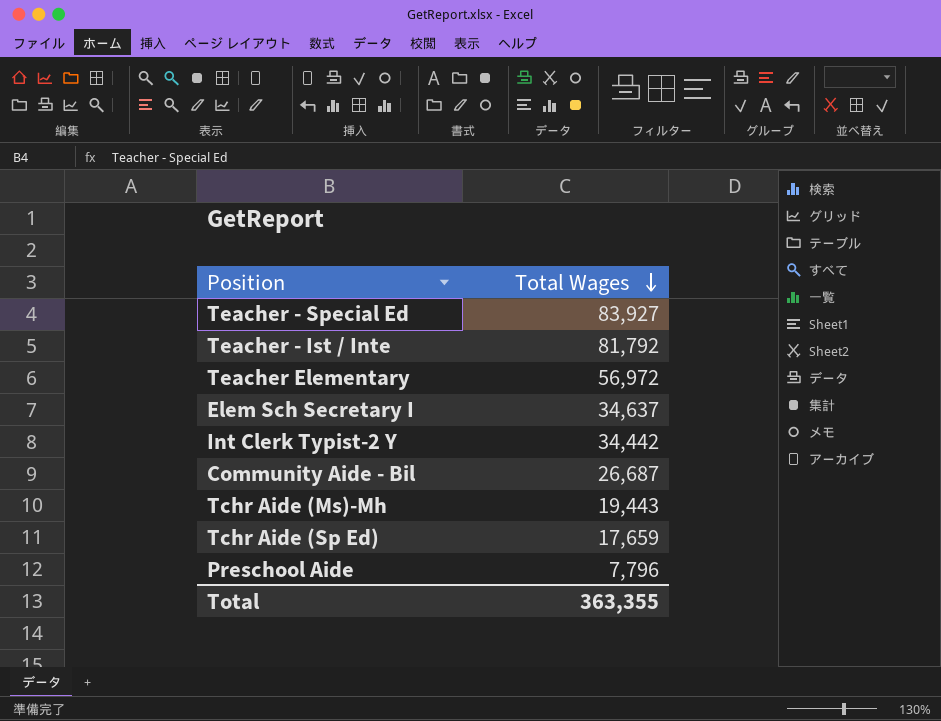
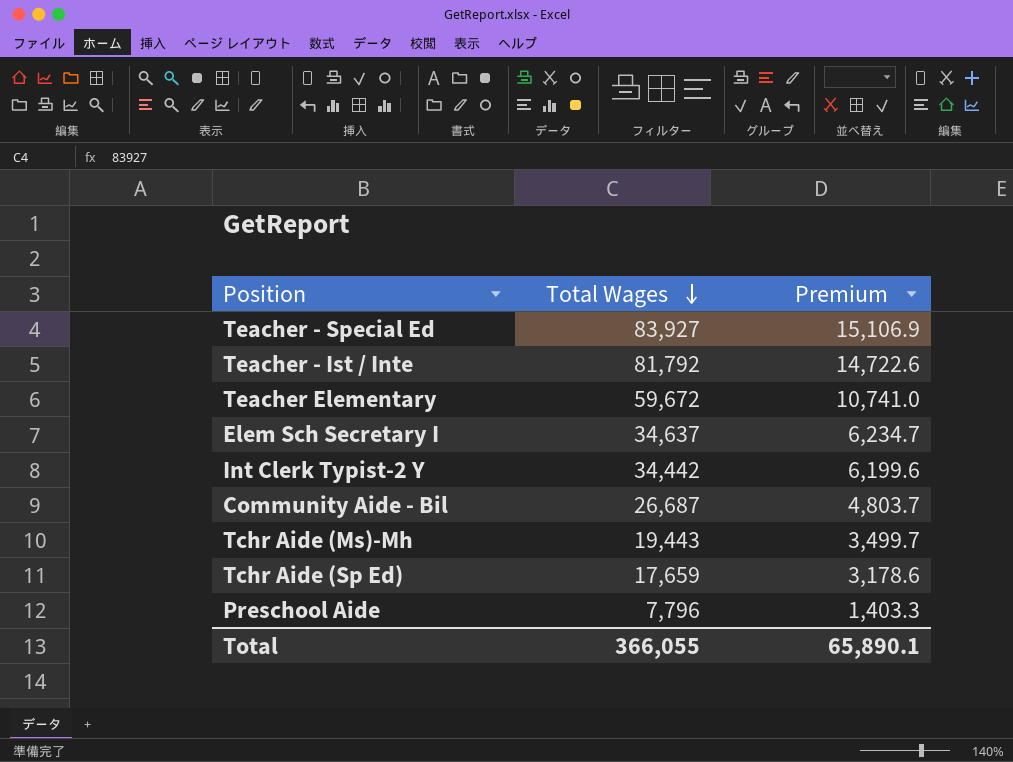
column Premium | formula: none -> [Total Wages] * 0.18
Teacher Elementary | Total Wages: 56,972 -> 59,672
Total | Total Wages: 363,355 -> 366,055

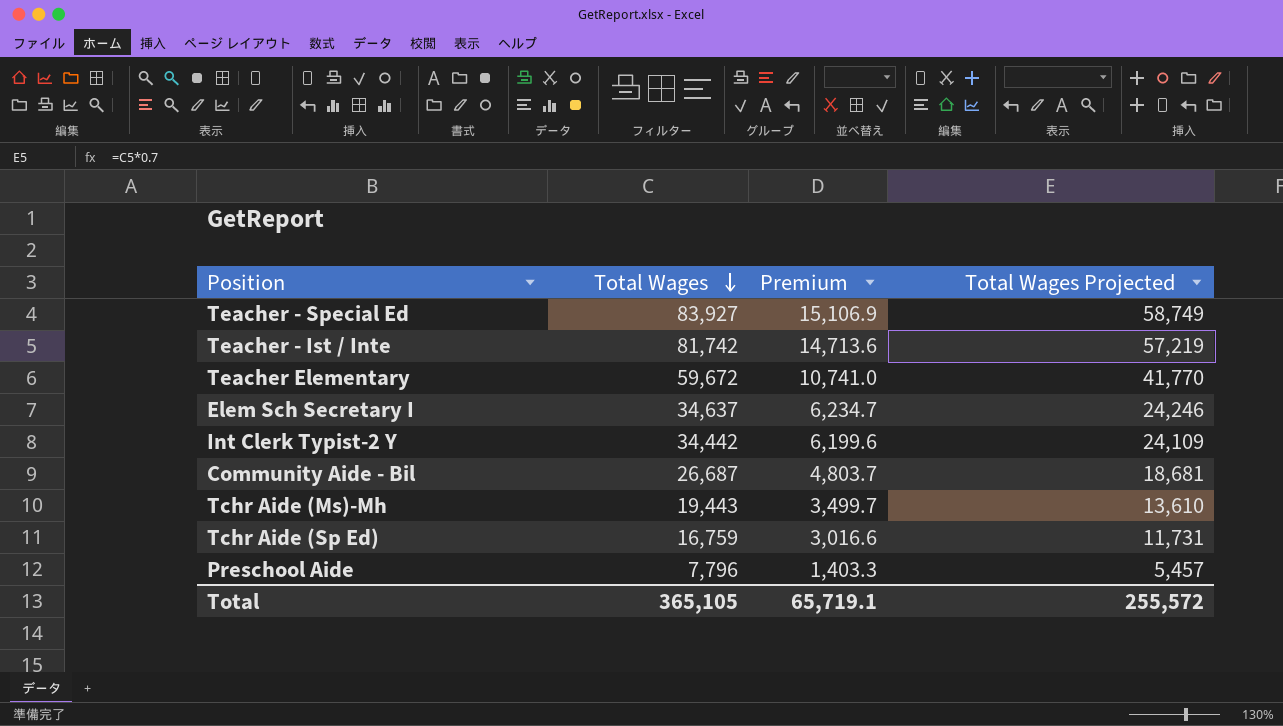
column Total Wages Projected | formula: none -> [Total Wages] * 0.7
Teacher - Ist / Inte | Total Wages: 81,792 -> 81,742
Teacher - Ist / Inte | Premium: 14,722.6 -> 14,713.6
Tchr Aide (Sp Ed) | Total Wages: 17,659 -> 16,759
Tchr Aide (Sp Ed) | Premium: 3,178.6 -> 3,016.6
Total | Total Wages: 366,055 -> 365,105
Total | Premium: 65,890.1 -> 65,719.1

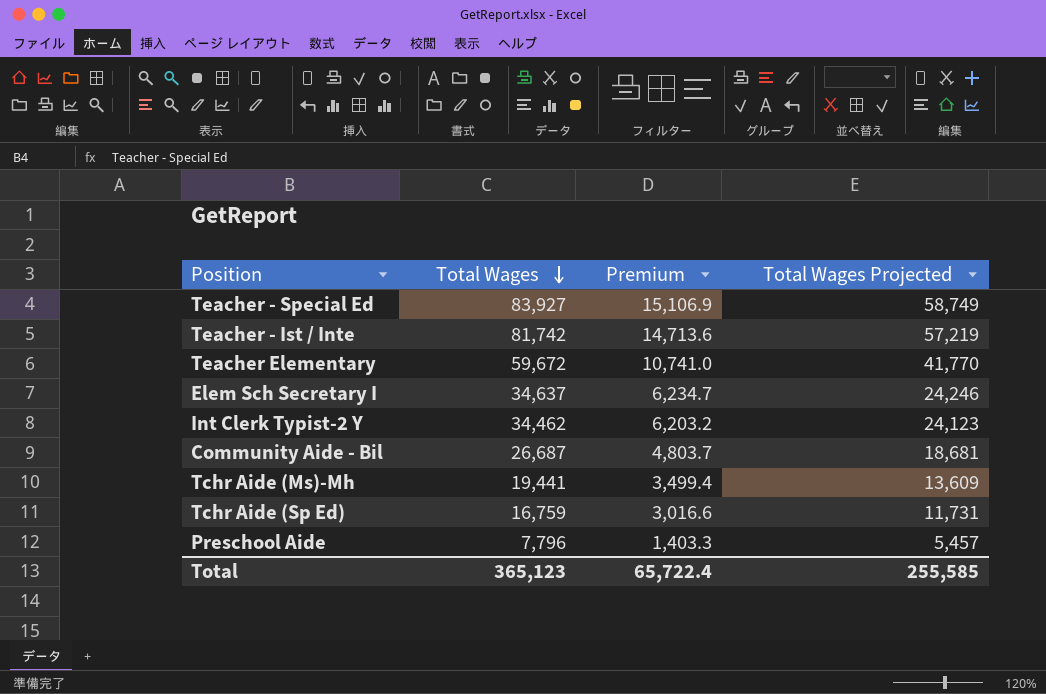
Int Clerk Typist-2 Y | Total Wages: 34,442 -> 34,462
Int Clerk Typist-2 Y | Premium: 6,199.6 -> 6,203.2
Int Clerk Typist-2 Y | Total Wages Projected: 24,109 -> 24,123
Tchr Aide (Ms)-Mh | Total Wages: 19,443 -> 19,441
Tchr Aide (Ms)-Mh | Premium: 3,499.7 -> 3,499.4
Tchr Aide (Ms)-Mh | Total Wages Projected: 13,610 -> 13,609
Total | Total Wages: 365,105 -> 365,123
Total | Premium: 65,719.1 -> 65,722.4
Total | Total Wages Projected: 255,572 -> 255,585

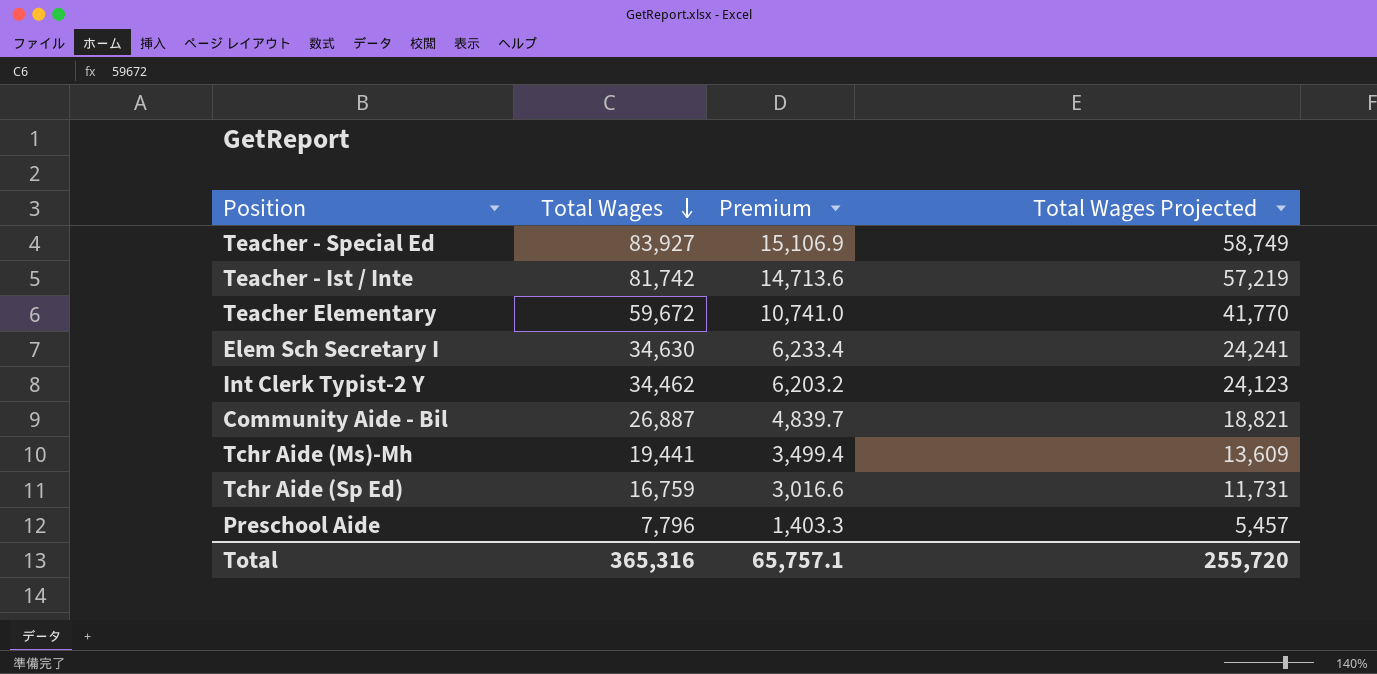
Elem Sch Secretary I | Total Wages: 34,637 -> 34,630
Elem Sch Secretary I | Premium: 6,234.7 -> 6,233.4
Elem Sch Secretary I | Total Wages Projected: 24,246 -> 24,241
Community Aide - Bil | Total Wages: 26,687 -> 26,887
Community Aide - Bil | Premium: 4,803.7 -> 4,839.7
Community Aide - Bil | Total Wages Projected: 18,681 -> 18,821
Total | Total Wages: 365,123 -> 365,316
Total | Premium: 65,722.4 -> 65,757.1
Total | Total Wages Projected: 255,585 -> 255,720

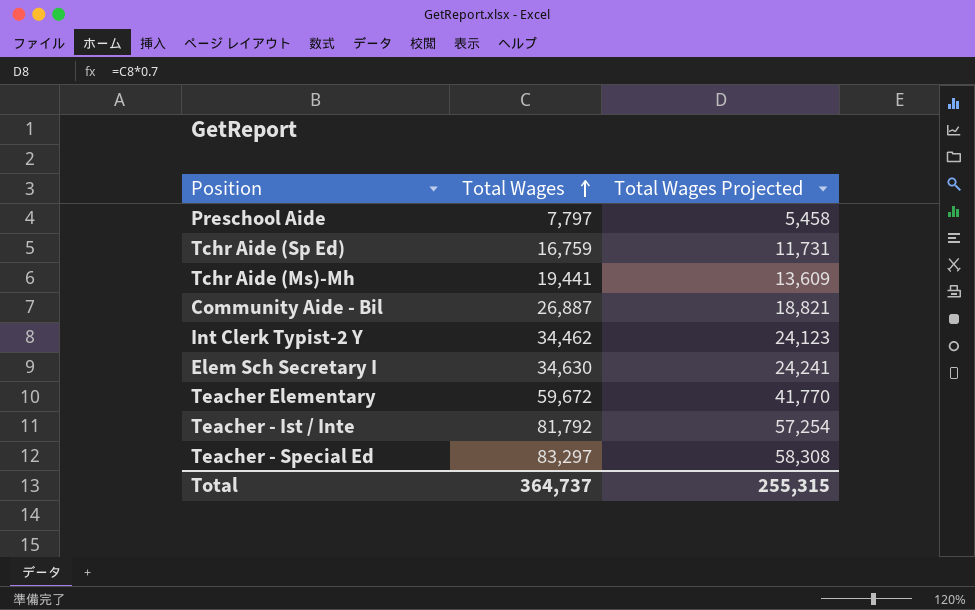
row order: Total Wages descending -> Total Wages ascending
column Premium | formula: [Total Wages] * 0.18 -> none
Preschool Aide | Total Wages: 7,796 -> 7,797
Preschool Aide | Total Wages Projected: 5,457 -> 5,458
Teacher - Ist / Inte | Total Wages: 81,742 -> 81,792
Teacher - Ist / Inte | Total Wages Projected: 57,219 -> 57,254
Teacher - Special Ed | Total Wages: 83,927 -> 83,297
Teacher - Special Ed | Total Wages Projected: 58,749 -> 58,308
Total | Total Wages: 365,316 -> 364,737
Total | Total Wages Projected: 255,720 -> 255,315

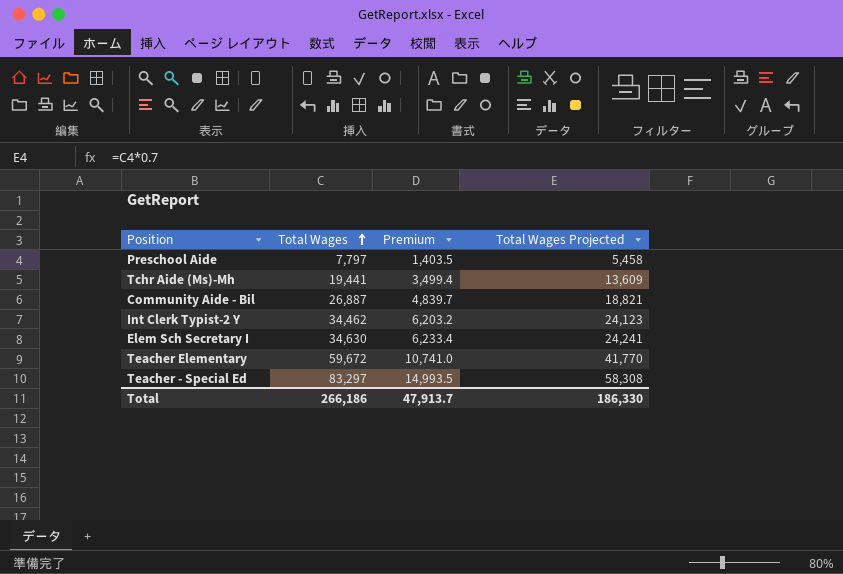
column Premium | formula: none -> [Total Wages] * 0.18
row Tchr Aide (Sp Ed): 16,759 | 11,731 -> none
row Teacher - Ist / Inte: 81,792 | 57,254 -> none
Total | Total Wages: 364,737 -> 266,186
Total | Total Wages Projected: 255,315 -> 186,330

